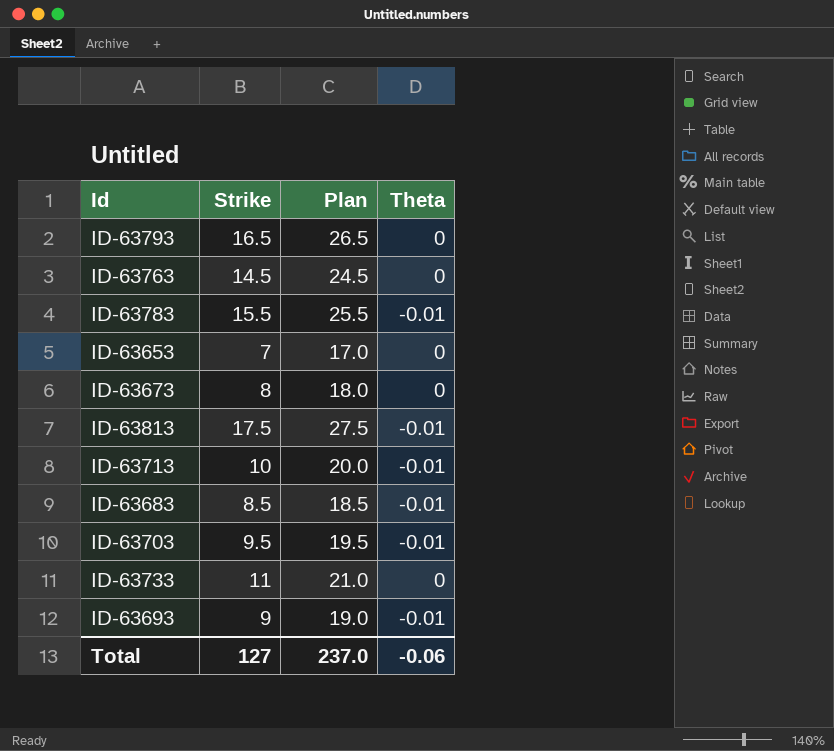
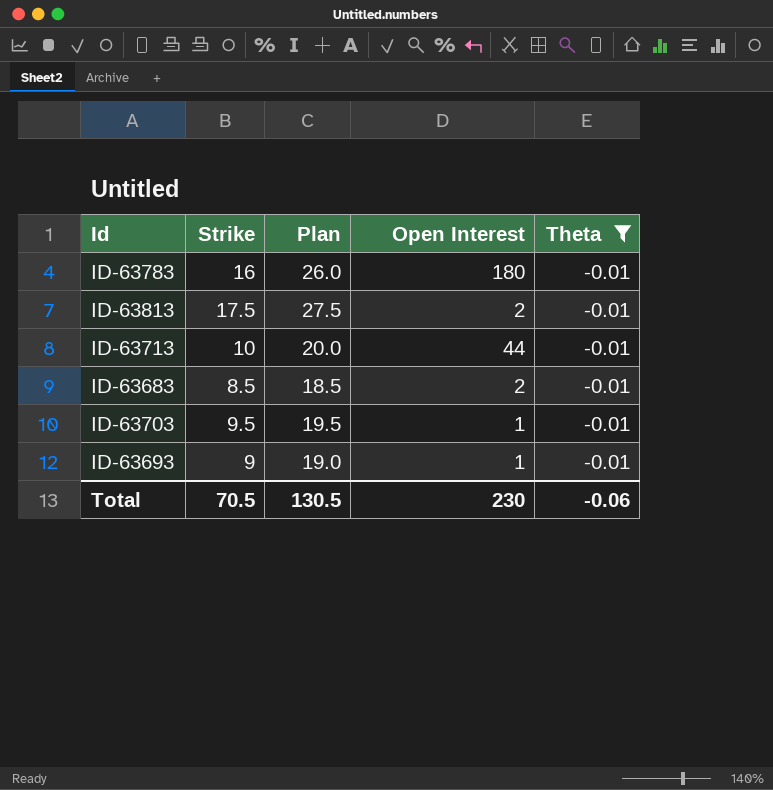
filter: none -> Theta = -0.01
column Open Interest | position: none -> 4
ID-63783 | Strike: 15.5 -> 16
ID-63783 | Plan: 25.5 -> 26.0
Total | Strike: 127 -> 70.5
Total | Plan: 237.0 -> 130.5

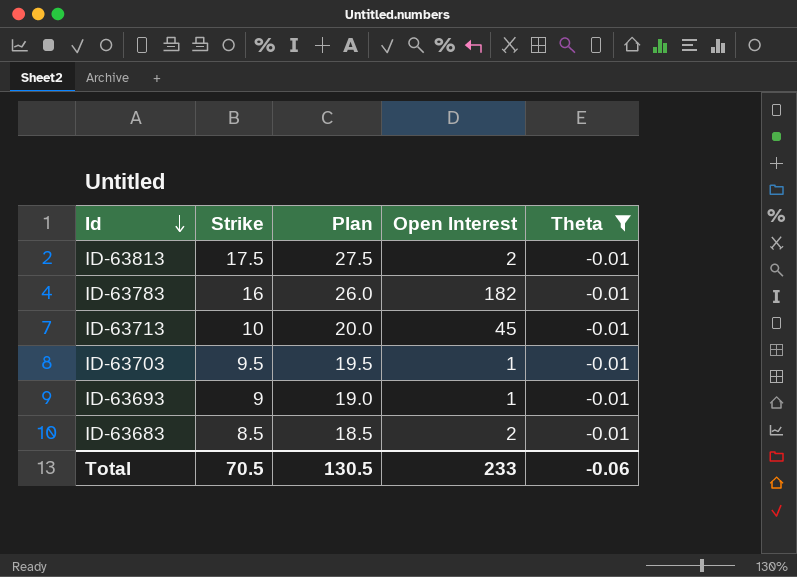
row order: none -> Id descending
ID-63783 | Open Interest: 180 -> 182
ID-63713 | Open Interest: 44 -> 45
Total | Open Interest: 230 -> 233

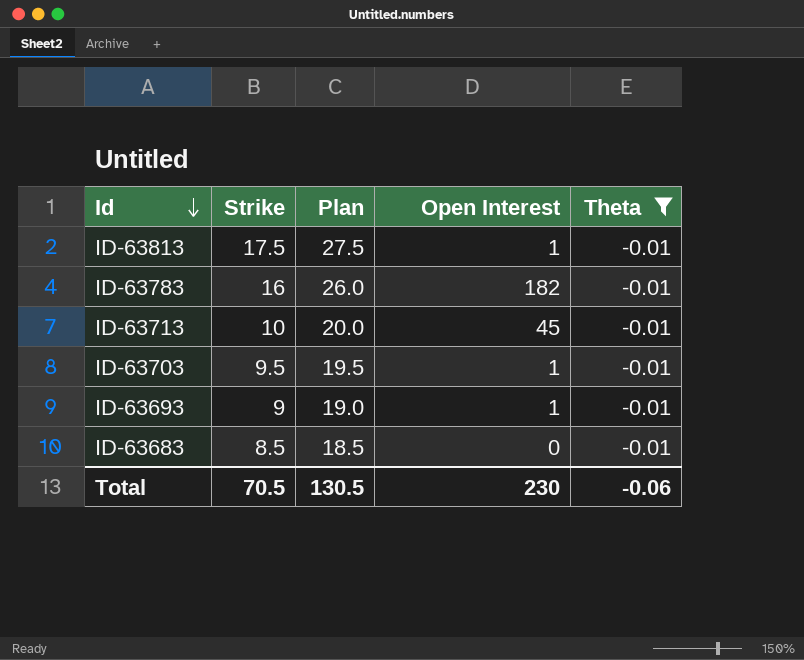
ID-63813 | Open Interest: 2 -> 1
ID-63683 | Open Interest: 2 -> 0
Total | Open Interest: 233 -> 230

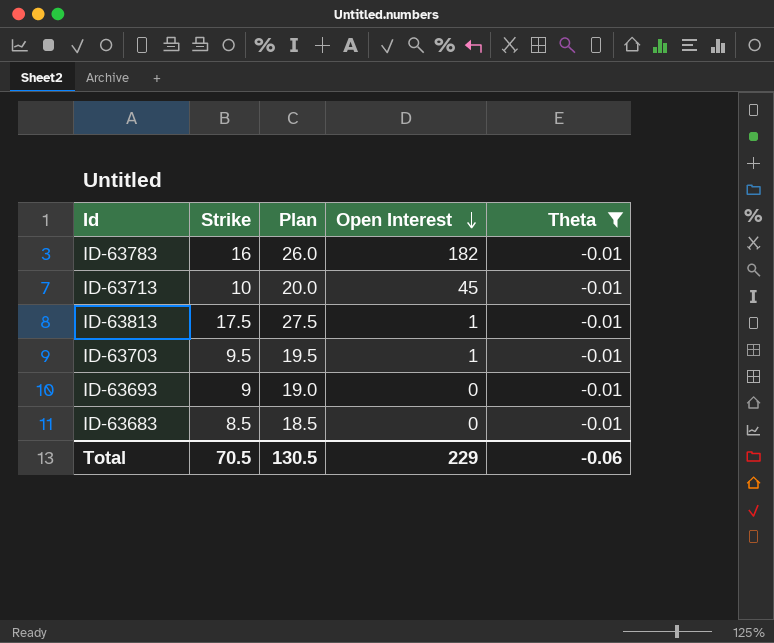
row order: Id descending -> Open Interest descending
ID-63693 | Open Interest: 1 -> 0
Total | Open Interest: 230 -> 229

